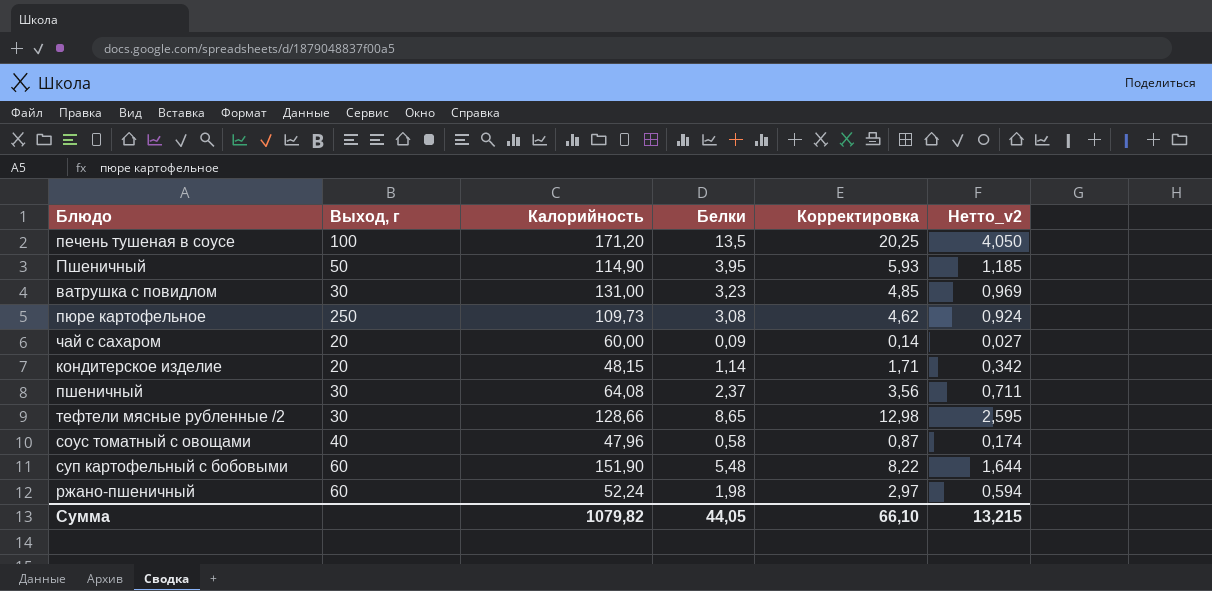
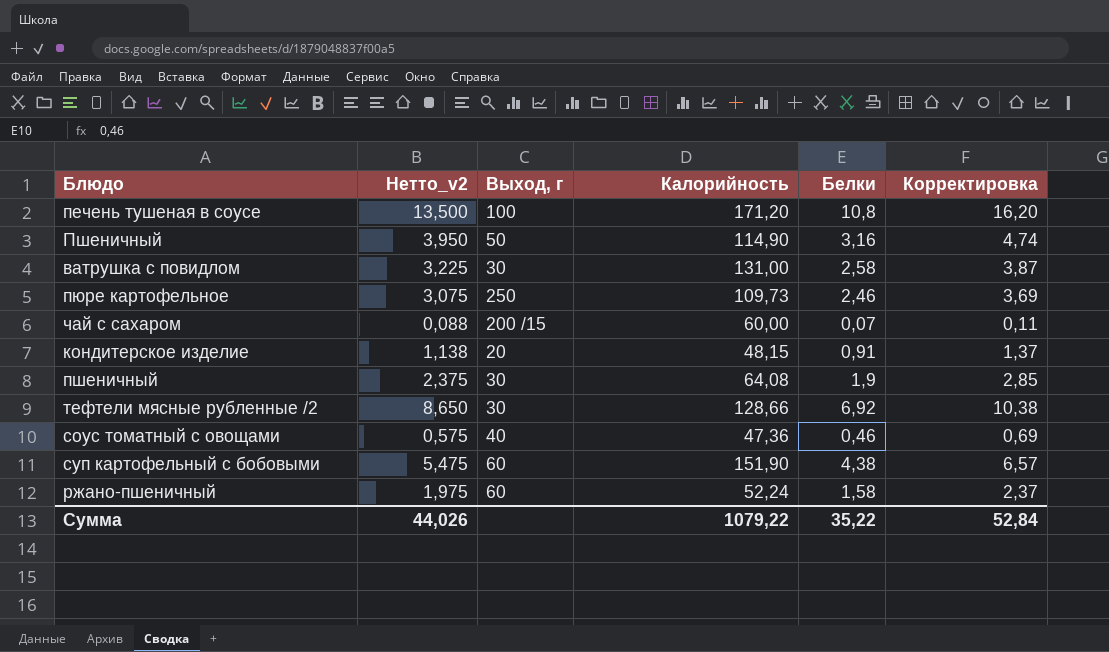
column Нетто_v2 | formula: [Белки] * 0,3 -> [Белки] * 1,25
column Нетто_v2 | position: 6 -> 2
печень тушеная в соусе | Белки: 13,5 -> 10,8
печень тушеная в соусе | Корректировка: 20,25 -> 16,20
Пшеничный | Белки: 3,95 -> 3,16
Пшеничный | Корректировка: 5,93 -> 4,74
ватрушка с повидлом | Белки: 3,23 -> 2,58
ватрушка с повидлом | Корректировка: 4,85 -> 3,87
пюре картофельное | Белки: 3,08 -> 2,46
пюре картофельное | Корректировка: 4,62 -> 3,69
чай с сахаром | Выход, г: 20 -> 200 /15
чай с сахаром | Белки: 0,09 -> 0,07
чай с сахаром | Корректировка: 0,14 -> 0,11
кондитерское изделие | Белки: 1,14 -> 0,91
кондитерское изделие | Корректировка: 1,71 -> 1,37
пшеничный | Белки: 2,37 -> 1,9
пшеничный | Корректировка: 3,56 -> 2,85
тефтели мясные рубленные /2 | Белки: 8,65 -> 6,92
тефтели мясные рубленные /2 | Корректировка: 12,98 -> 10,38
соус томатный с овощами | Калорийность: 47,96 -> 47,36
соус томатный с овощами | Белки: 0,58 -> 0,46
соус томатный с овощами | Корректировка: 0,87 -> 0,69
суп картофельный с бобовыми | Белки: 5,48 -> 4,38
суп картофельный с бобовыми | Корректировка: 8,22 -> 6,57
ржано-пшеничный | Белки: 1,98 -> 1,58
ржано-пшеничный | Корректировка: 2,97 -> 2,37
Сумма | Нетто_v2: 13,215 -> 44,026
Сумма | Калорийность: 1079,82 -> 1079,22
Сумма | Белки: 44,05 -> 35,22
Сумма | Корректировка: 66,10 -> 52,84

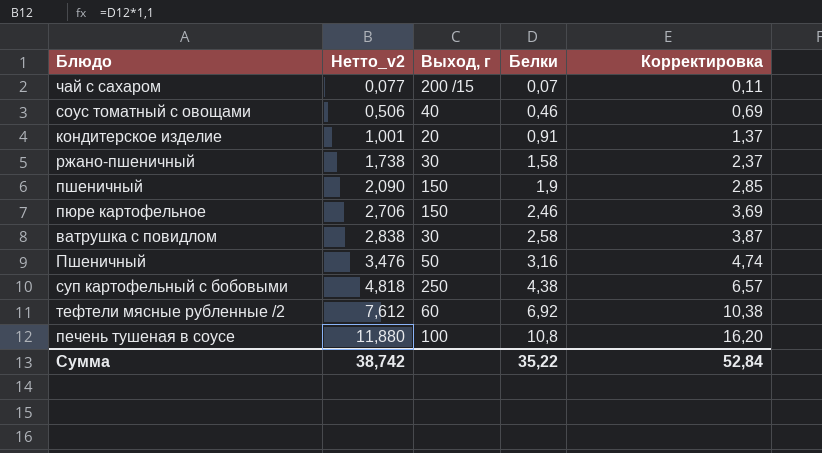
row order: none -> Нетто_v2 ascending
column Калорийность | position: 4 -> none
column Нетто_v2 | formula: [Белки] * 1,25 -> [Белки] * 1,1
ржано-пшеничный | Выход, г: 60 -> 30
пшеничный | Выход, г: 30 -> 150
пюре картофельное | Выход, г: 250 -> 150
суп картофельный с бобовыми | Выход, г: 60 -> 250
тефтели мясные рубленные /2 | Выход, г: 30 -> 60
Сумма | Нетто_v2: 44,026 -> 38,742

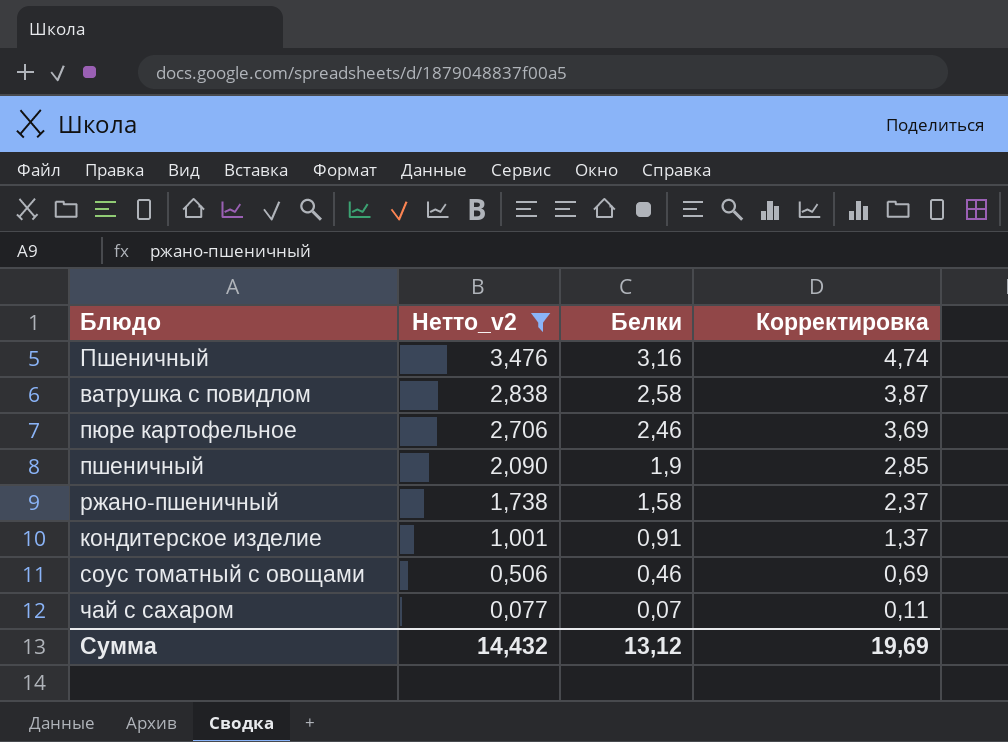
filter: none -> Нетто_v2 <= 3,476
row order: Нетто_v2 ascending -> Нетто_v2 descending
column Выход, г | position: 3 -> none
Сумма | Нетто_v2: 38,742 -> 14,432
Сумма | Белки: 35,22 -> 13,12
Сумма | Корректировка: 52,84 -> 19,69

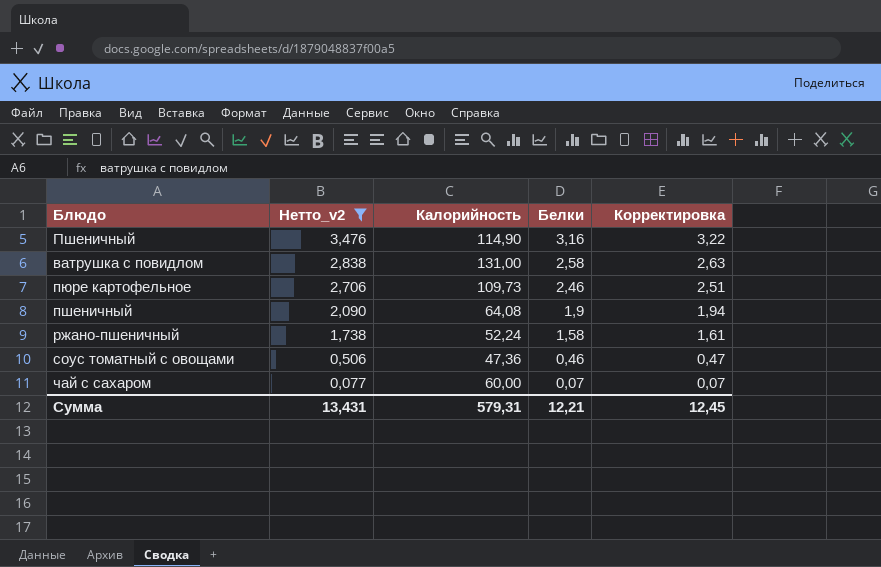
column Калорийность | position: none -> 3
column Корректировка | formula: [Белки] * 1,5 -> [Белки] * 1,02
row кондитерское изделие: 1,001 | 0,91 | 1,37 -> none
Сумма | Нетто_v2: 14,432 -> 13,431
Сумма | Белки: 13,12 -> 12,21
Сумма | Корректировка: 19,69 -> 12,45

